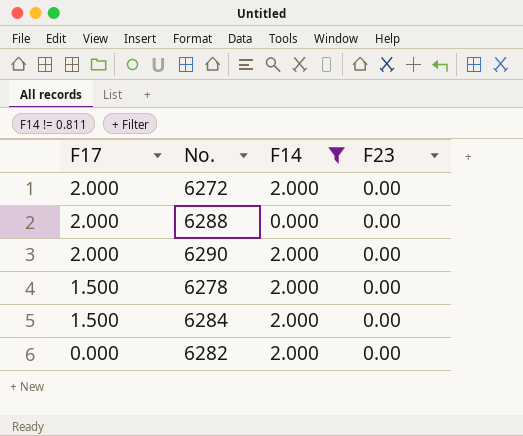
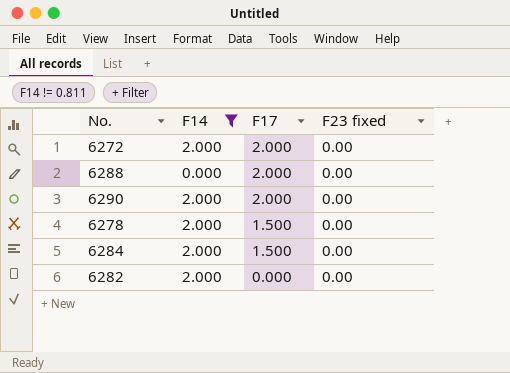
column F17 | position: 1 -> 3
column name: F23 -> F23 fixed

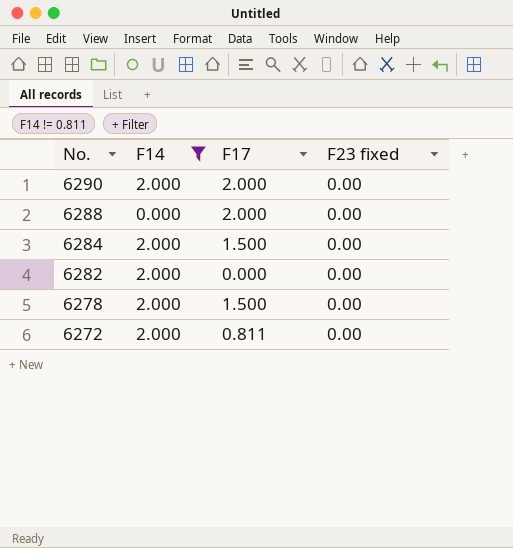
row order: F17 descending -> No. descending
6272 | F17: 2.000 -> 0.811

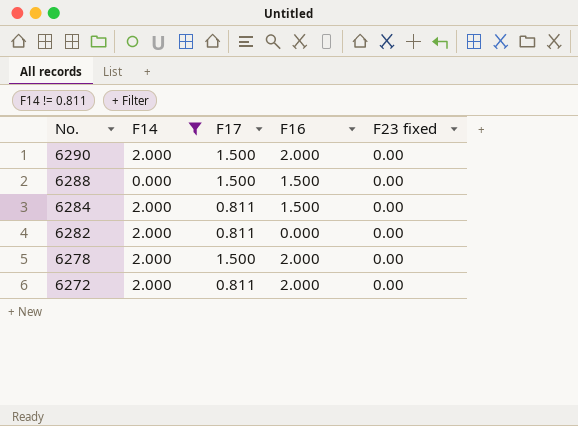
column F16 | position: none -> 4
6290 | F17: 2.000 -> 1.500
6288 | F17: 2.000 -> 1.500
6284 | F17: 1.500 -> 0.811
6282 | F17: 0.000 -> 0.811

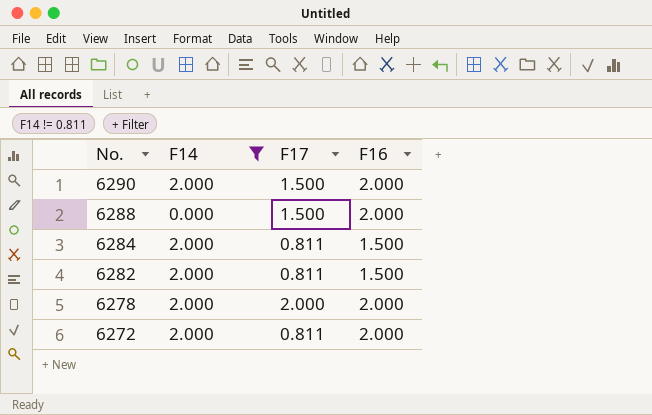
column F23 fixed | position: 5 -> none
6288 | F16: 1.500 -> 2.000
6282 | F16: 0.000 -> 1.500
6278 | F17: 1.500 -> 2.000

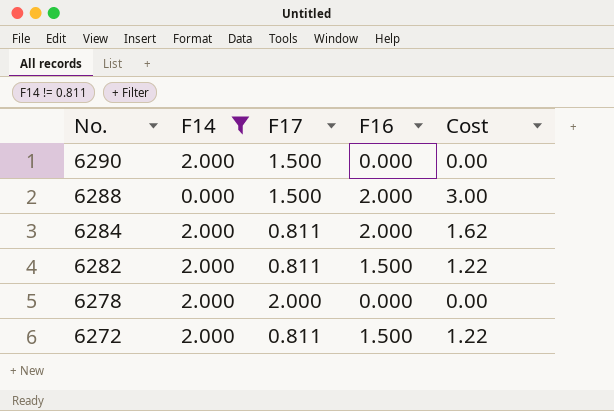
column Cost | formula: none -> [F17] * [F16]
6290 | F16: 2.000 -> 0.000
6284 | F16: 1.500 -> 2.000
6278 | F16: 2.000 -> 0.000
6272 | F16: 2.000 -> 1.500

